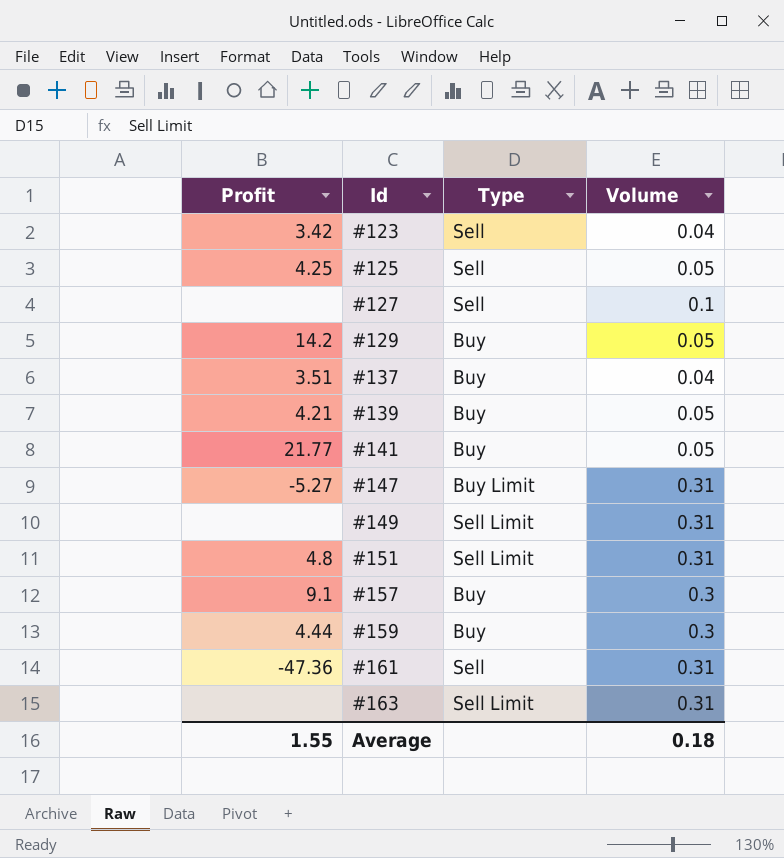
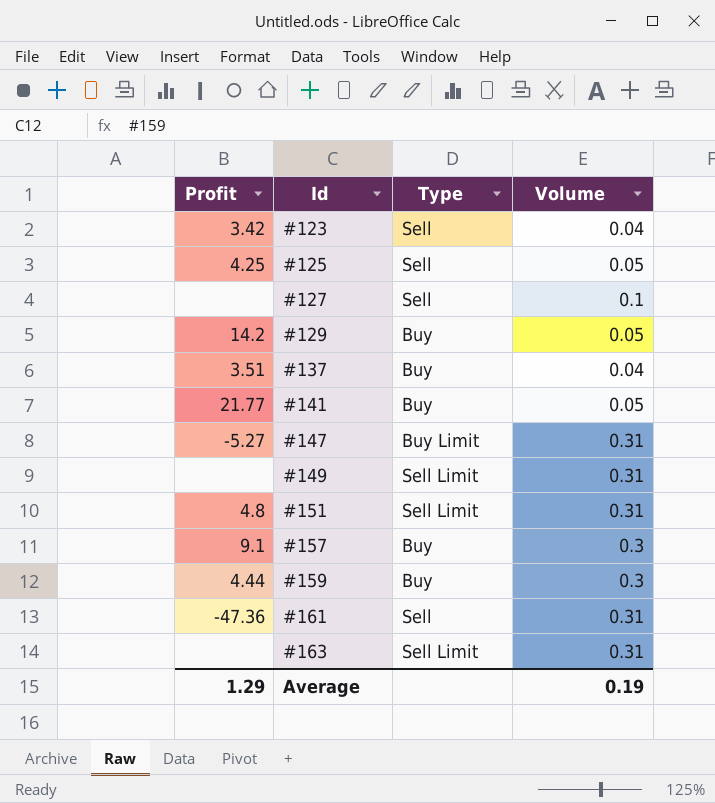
row #139: 4.21 | Buy | 0.05 -> none
Average | Profit: 1.55 -> 1.29
Average | Volume: 0.18 -> 0.19

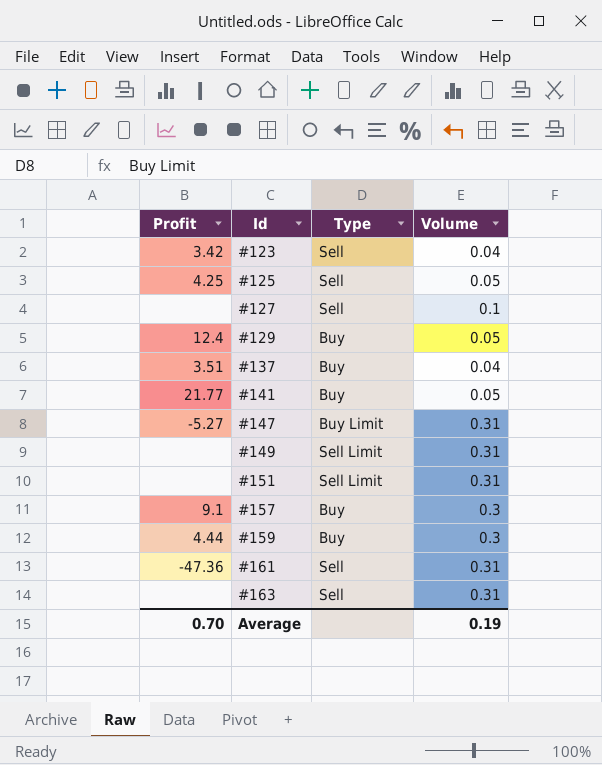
#129 | Profit: 14.2 -> 12.4
#151 | Profit: 4.8 -> none
#163 | Type: Sell Limit -> Sell
Average | Profit: 1.29 -> 0.70

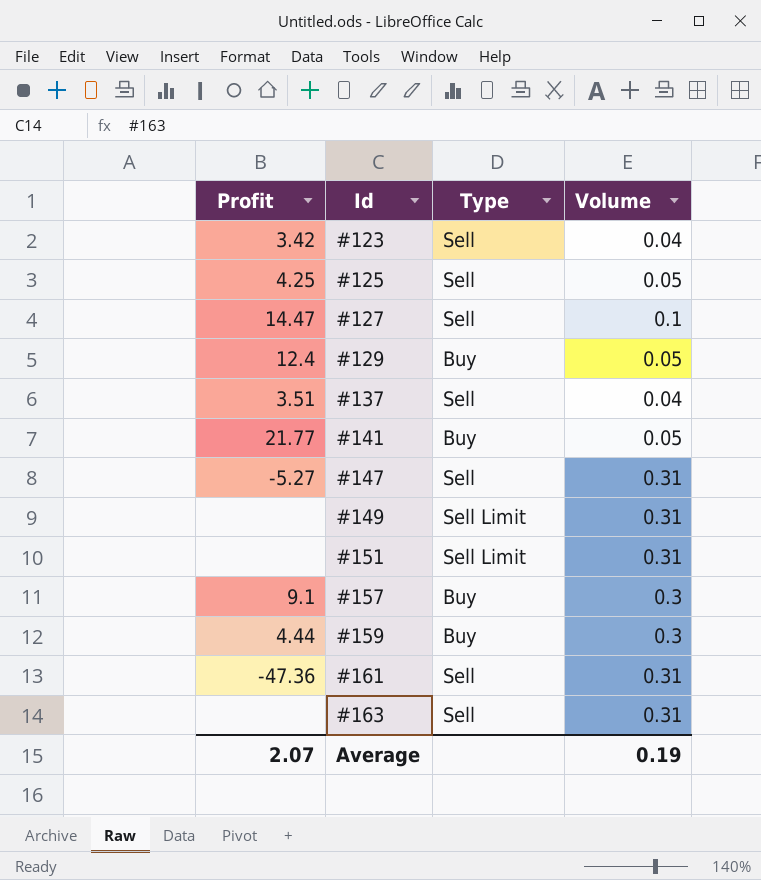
#127 | Profit: none -> 14.47
#137 | Type: Buy -> Sell
#147 | Type: Buy Limit -> Sell
Average | Profit: 0.70 -> 2.07

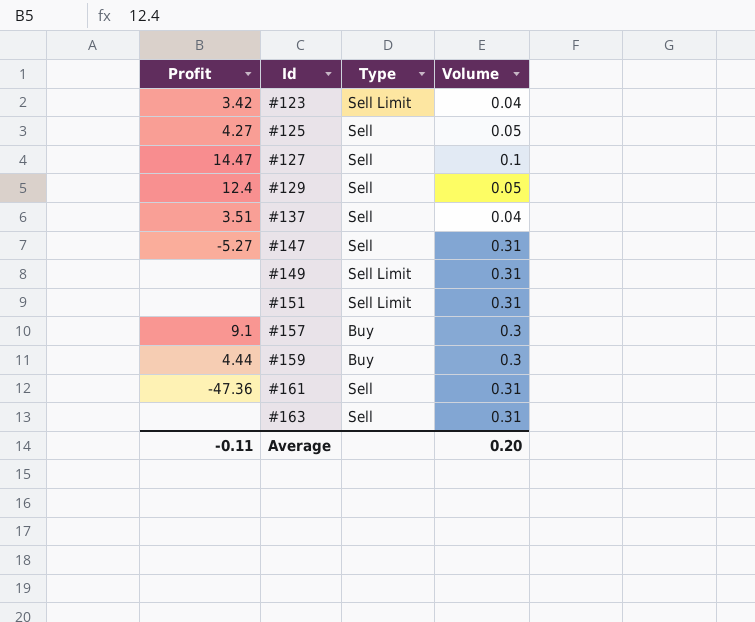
row #141: 21.77 | Buy | 0.05 -> none
#123 | Type: Sell -> Sell Limit
#125 | Profit: 4.25 -> 4.27
#129 | Type: Buy -> Sell
Average | Profit: 2.07 -> -0.11
Average | Volume: 0.19 -> 0.20

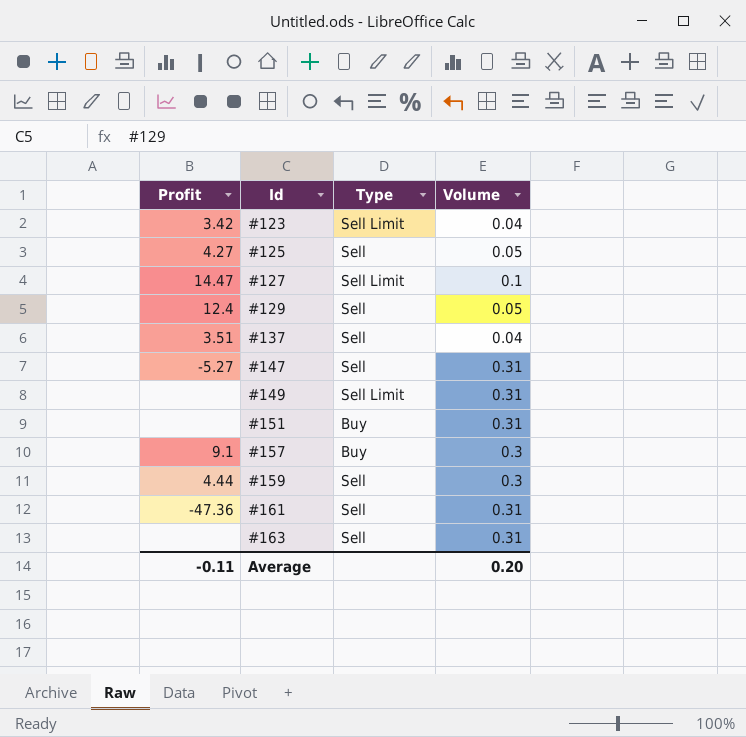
#127 | Type: Sell -> Sell Limit
#151 | Type: Sell Limit -> Buy
#159 | Type: Buy -> Sell

